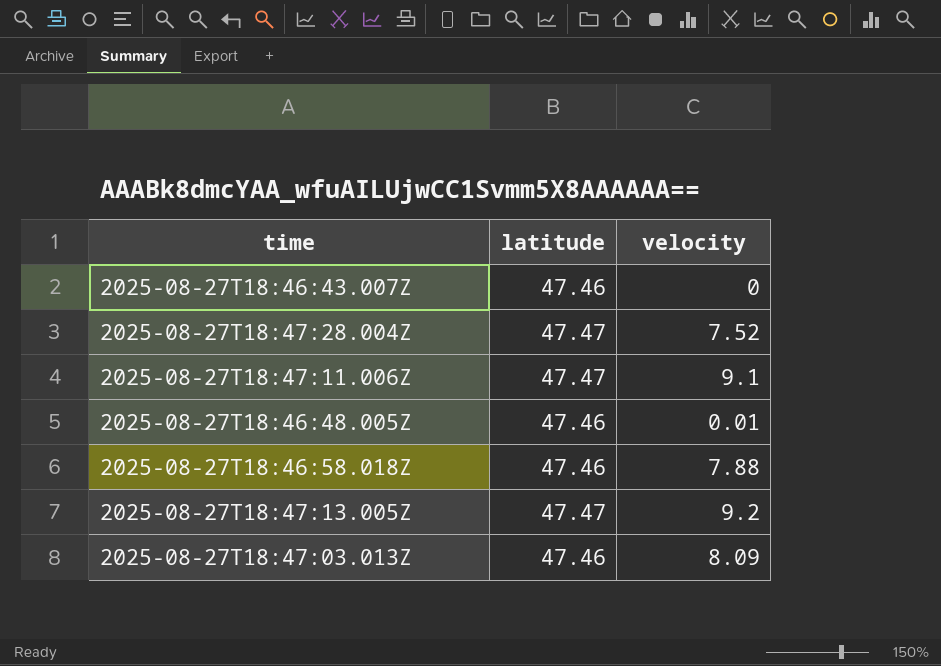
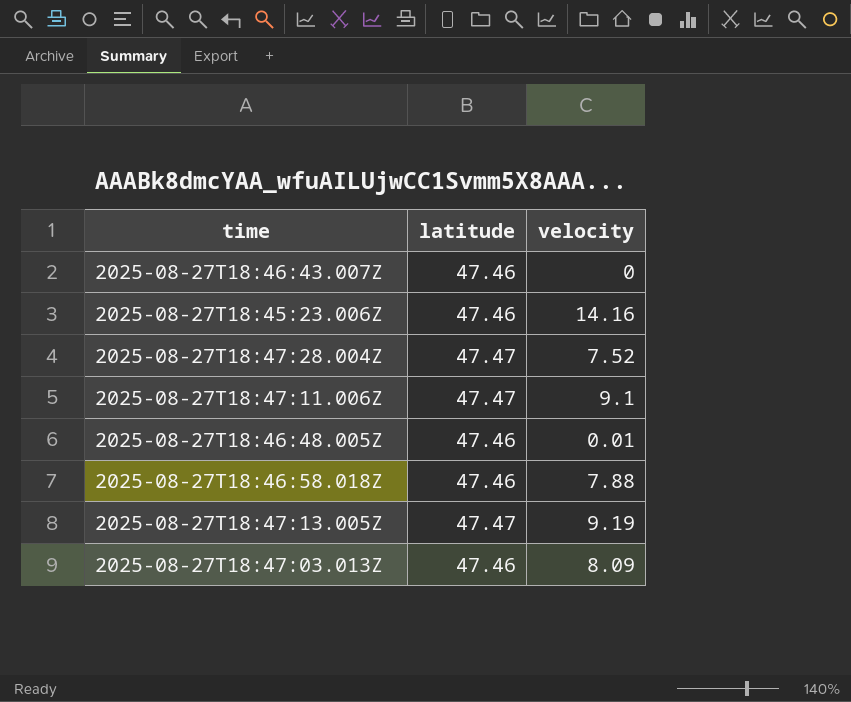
row 2025-08-27T18:45:23.006Z: none -> 47.46 | 14.16
2025-08-27T18:47:13.005Z | velocity: 9.2 -> 9.19

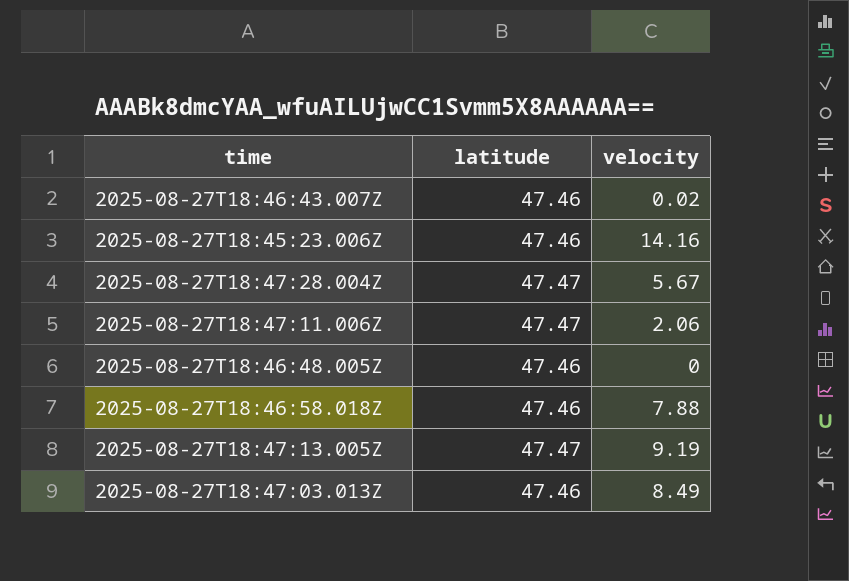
2025-08-27T18:46:43.007Z | velocity: 0 -> 0.02
2025-08-27T18:47:28.004Z | velocity: 7.52 -> 5.67
2025-08-27T18:47:11.006Z | velocity: 9.1 -> 2.06
2025-08-27T18:46:48.005Z | velocity: 0.01 -> 0
2025-08-27T18:47:03.013Z | velocity: 8.09 -> 8.49

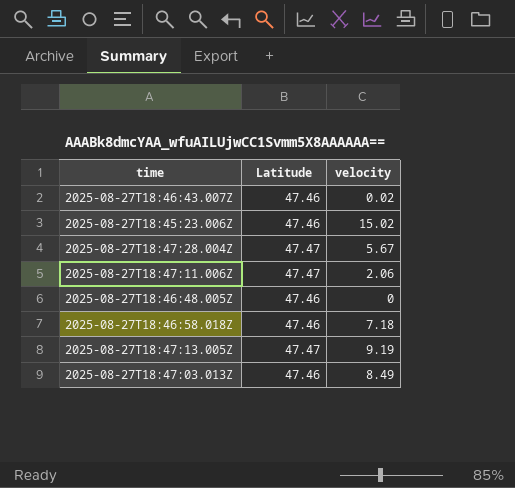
column name: latitude -> Latitude
2025-08-27T18:45:23.006Z | velocity: 14.16 -> 15.02
2025-08-27T18:46:58.018Z | velocity: 7.88 -> 7.18

